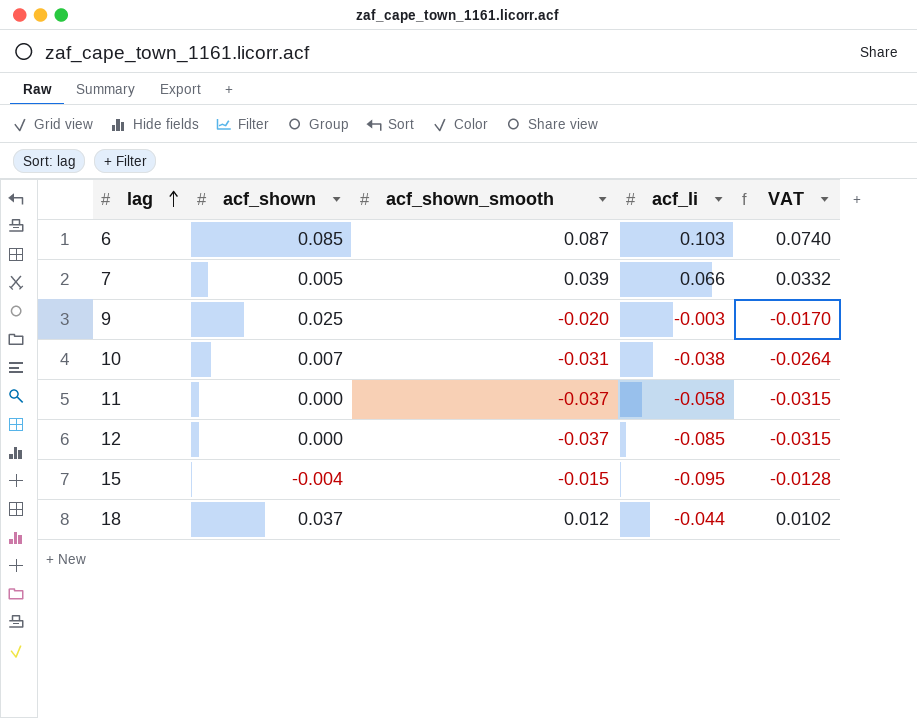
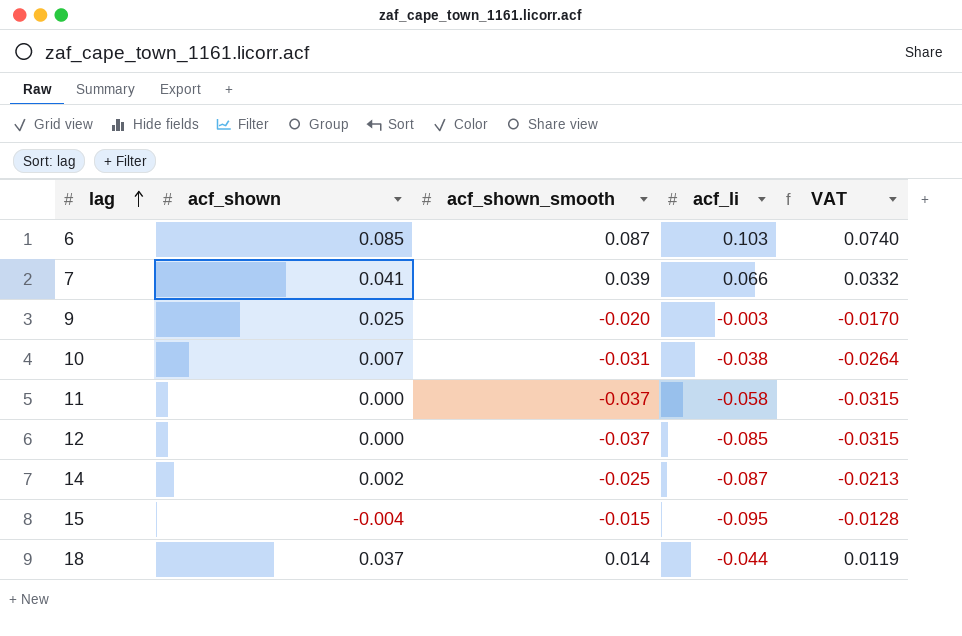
7 | acf_shown: 0.005 -> 0.041
row 14: none -> 0.002 | -0.025 | -0.087 | -0.0213
18 | acf_shown_smooth: 0.012 -> 0.014
18 | VAT: 0.0102 -> 0.0119

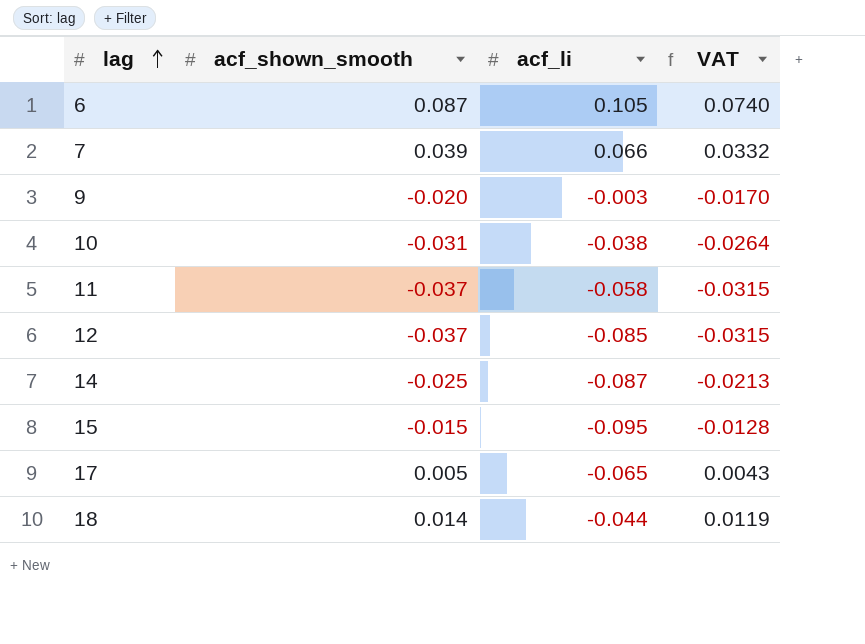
column acf_shown | position: 2 -> none
6 | acf_li: 0.103 -> 0.105
row 17: none -> 0.005 | -0.065 | 0.0043

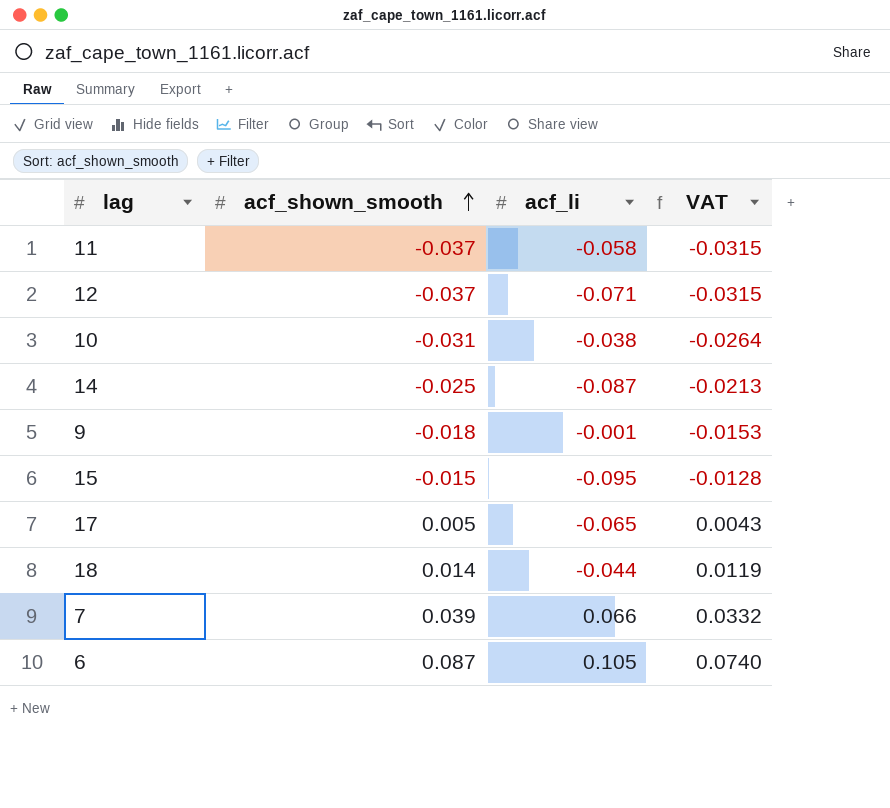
row order: lag ascending -> acf_shown_smooth ascending
12 | acf_li: -0.085 -> -0.071
9 | acf_shown_smooth: -0.020 -> -0.018
9 | acf_li: -0.003 -> -0.001
9 | VAT: -0.0170 -> -0.0153

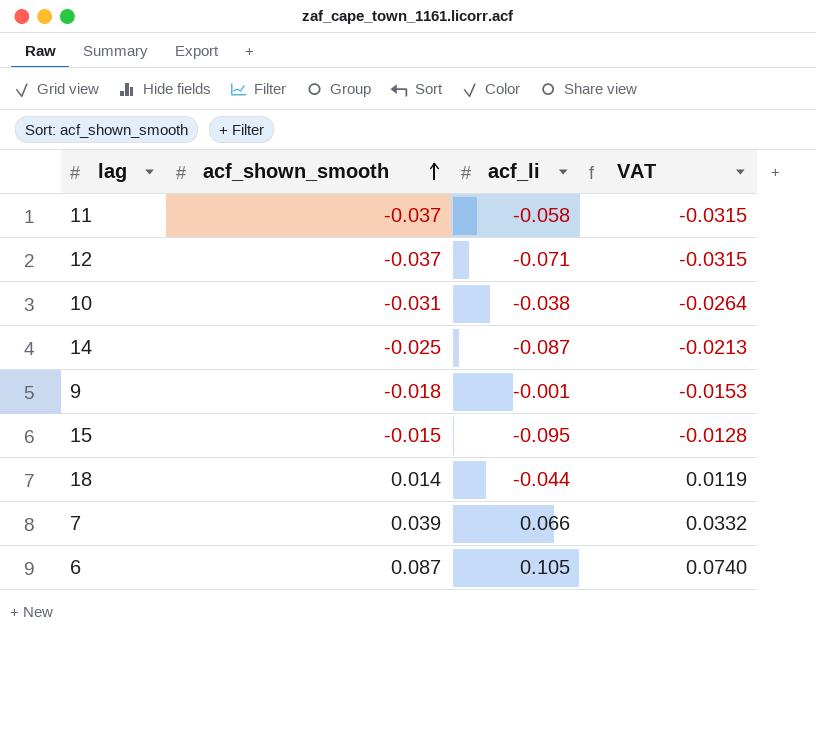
row 17: 0.005 | -0.065 | 0.0043 -> none

